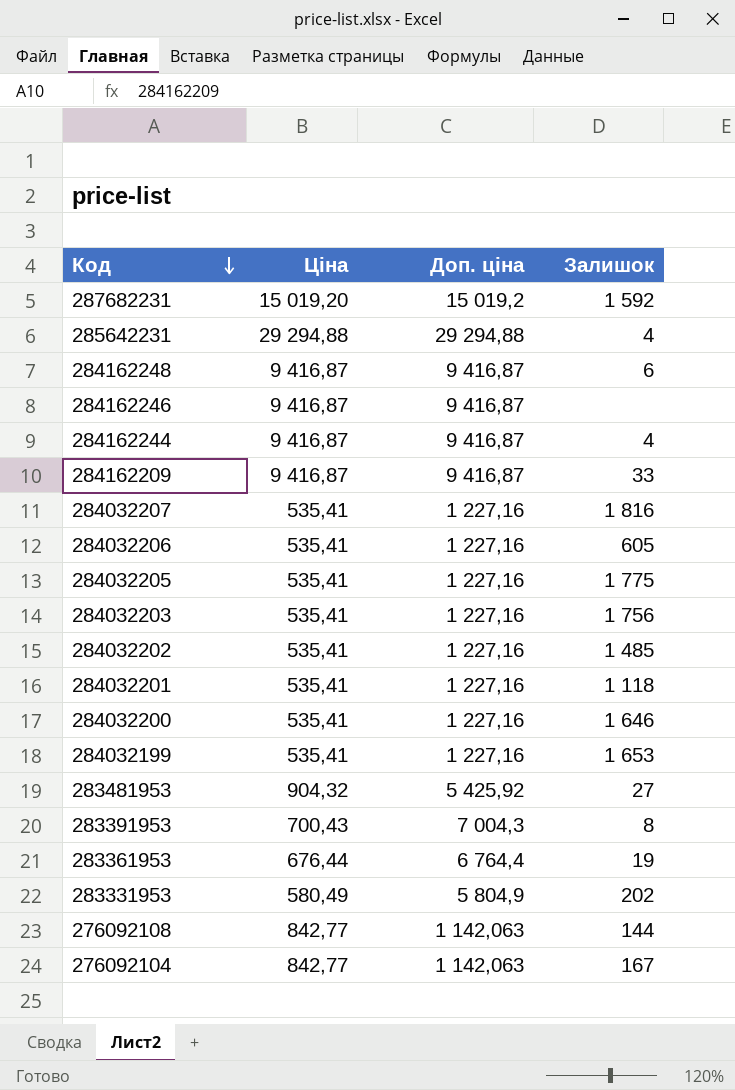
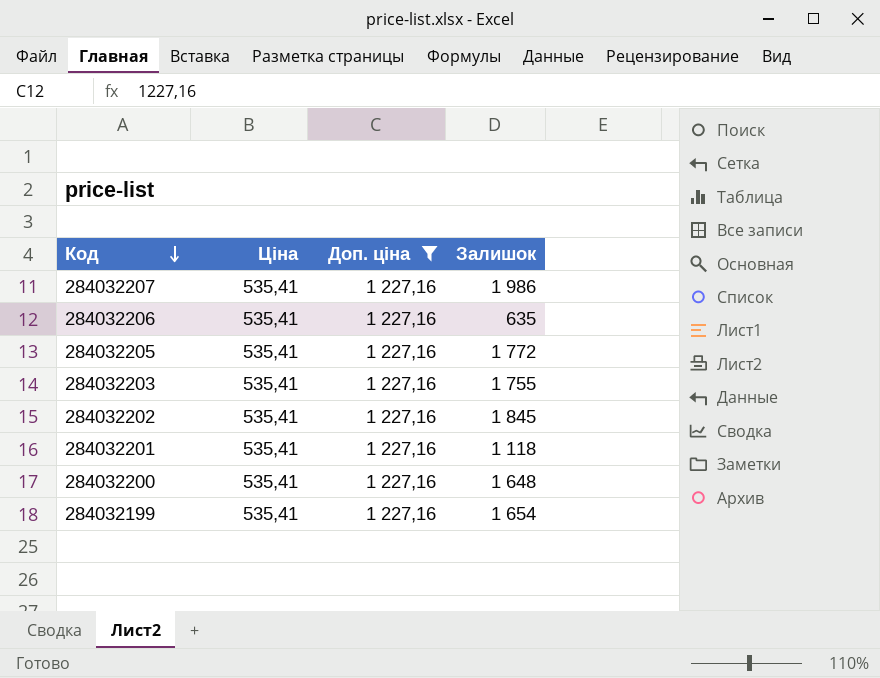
filter: none -> Доп. ціна = 1 227,16
284032207 | Залишок: 1 816 -> 1 986
284032206 | Залишок: 605 -> 635
284032205 | Залишок: 1 775 -> 1 772
284032203 | Залишок: 1 756 -> 1 755
284032202 | Залишок: 1 485 -> 1 845
284032200 | Залишок: 1 646 -> 1 648
284032199 | Залишок: 1 653 -> 1 654

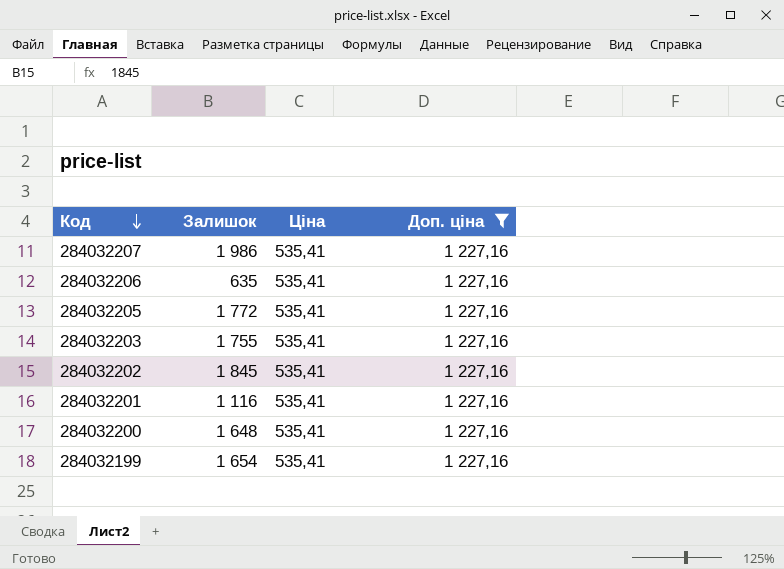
column Залишок | position: 4 -> 2
284032201 | Залишок: 1 118 -> 1 116

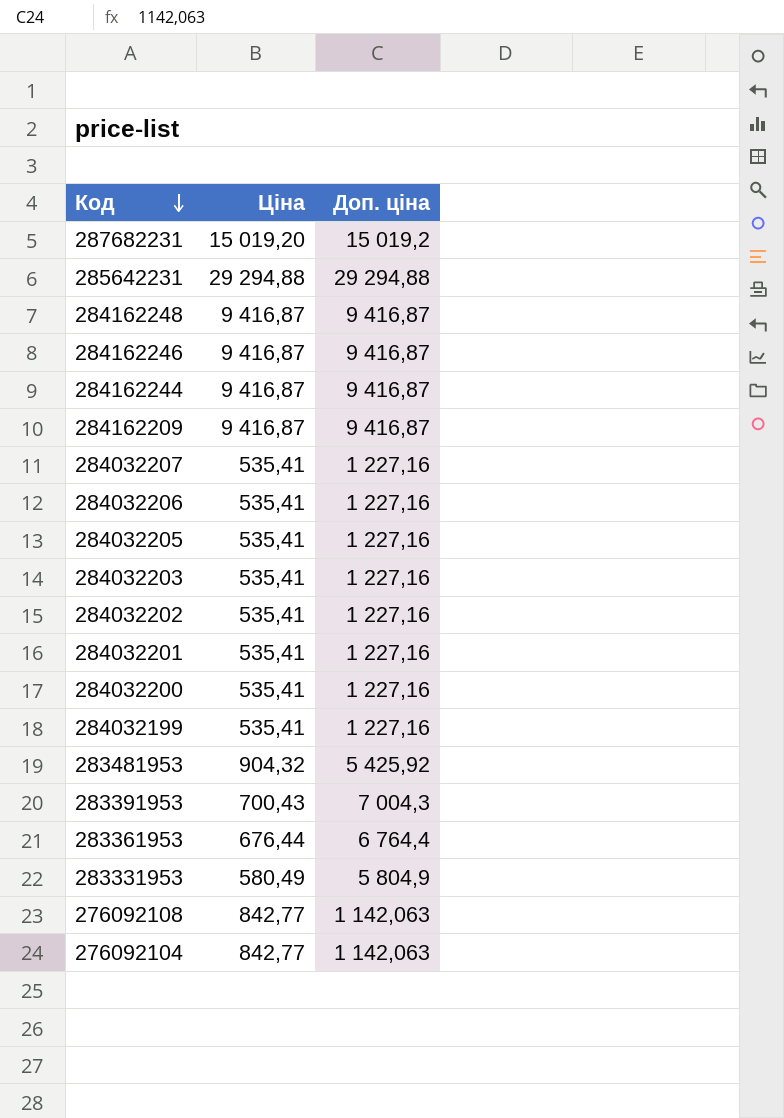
filter: Доп. ціна = 1 227,16 -> none
column Залишок | position: 2 -> none

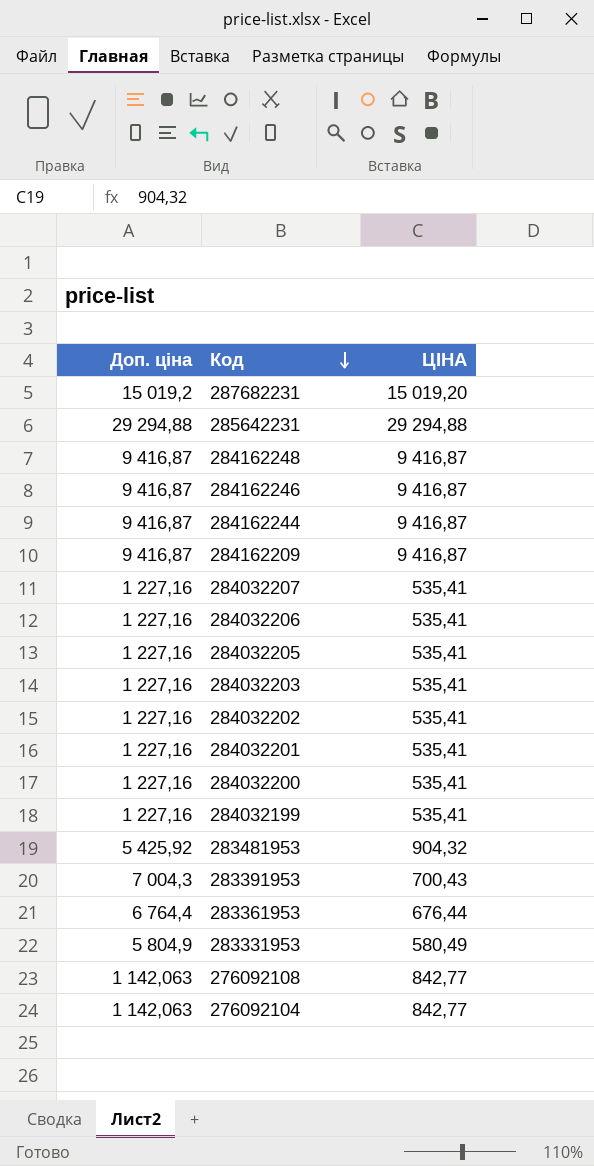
column Доп. ціна | position: 3 -> 1
column name: Ціна -> ЦІНА

